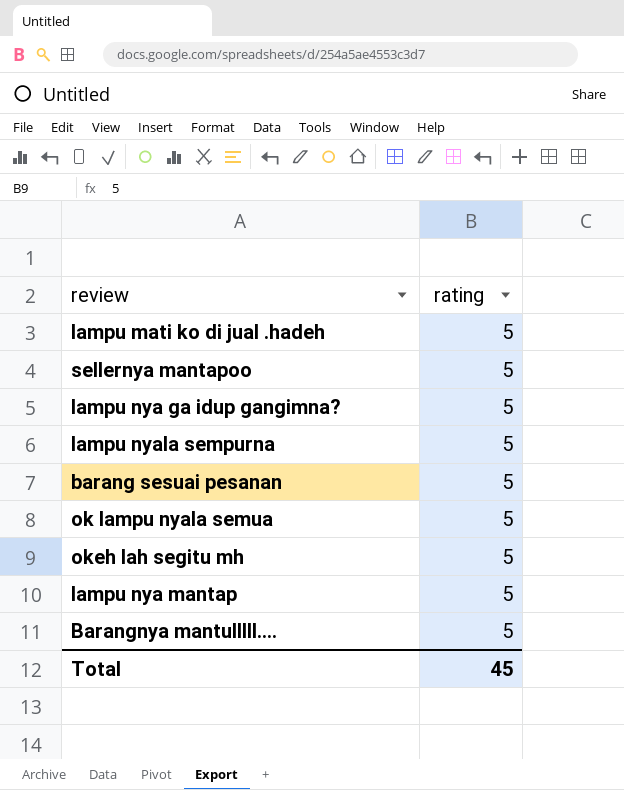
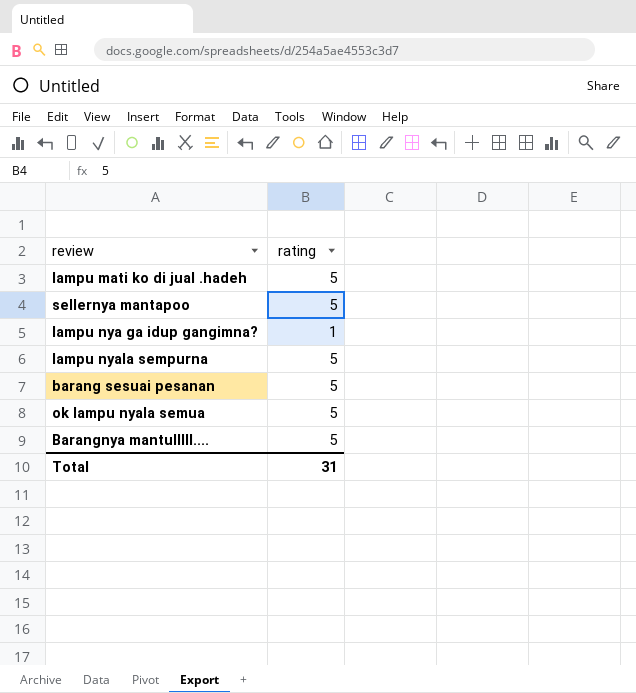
row okeh lah segitu mh: 5 -> none
row lampu nya mantap: 5 -> none
lampu nya ga idup gangimna? | rating: 5 -> 1
Total | rating: 45 -> 31

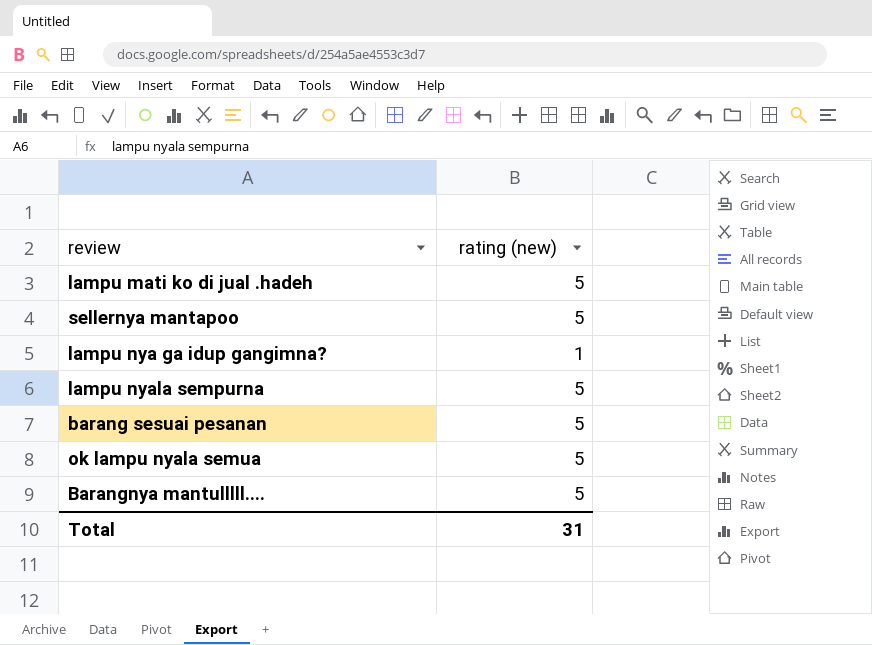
column name: rating -> rating (new)

